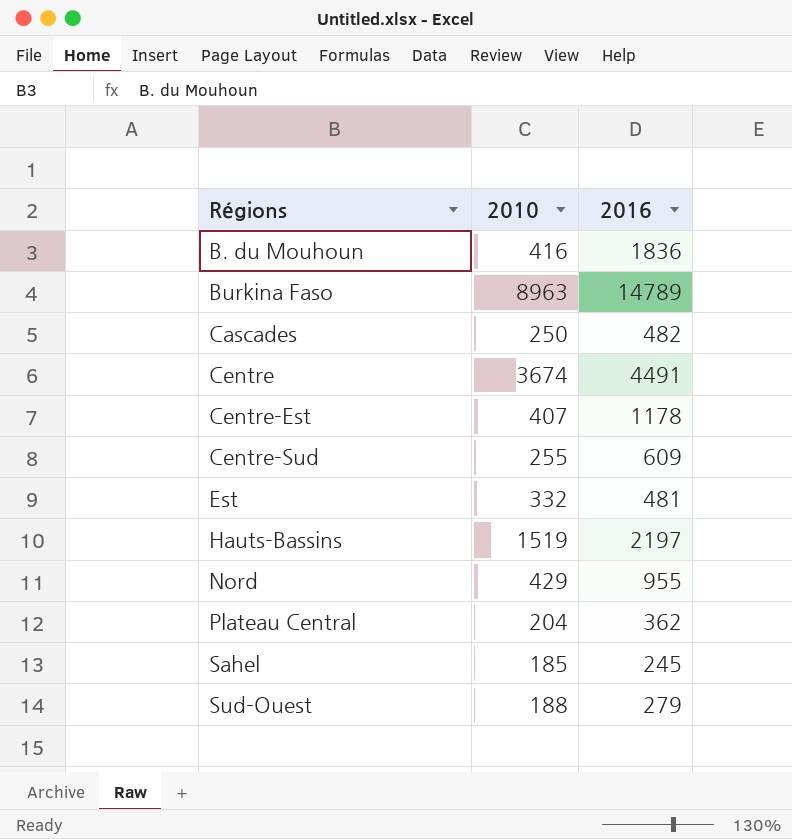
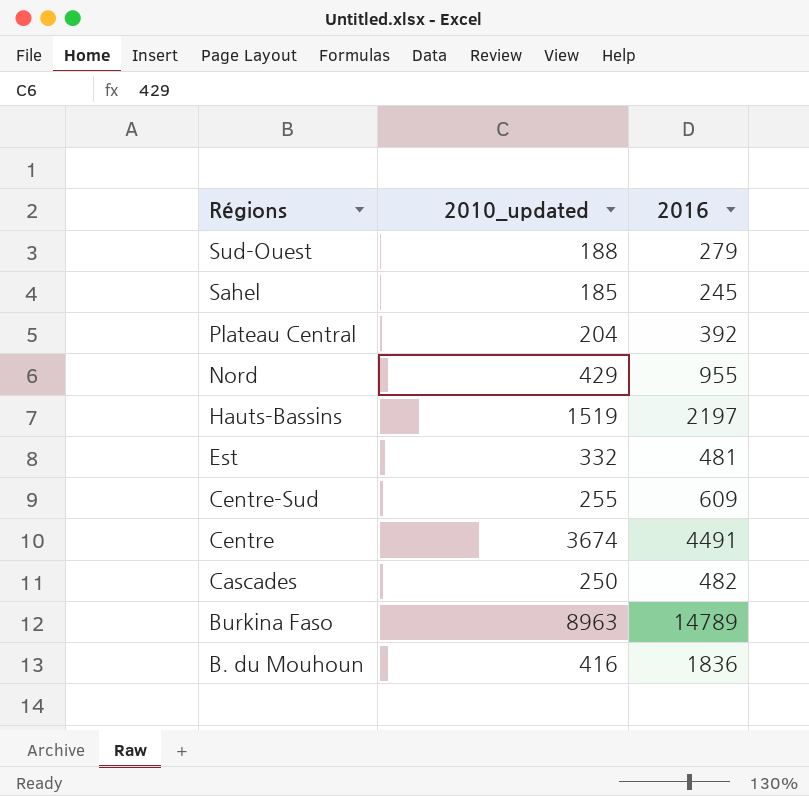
row order: Régions ascending -> Régions descending
column name: 2010 -> 2010_updated
row Centre-Est: 407 | 1178 -> none
Plateau Central | 2016: 362 -> 392

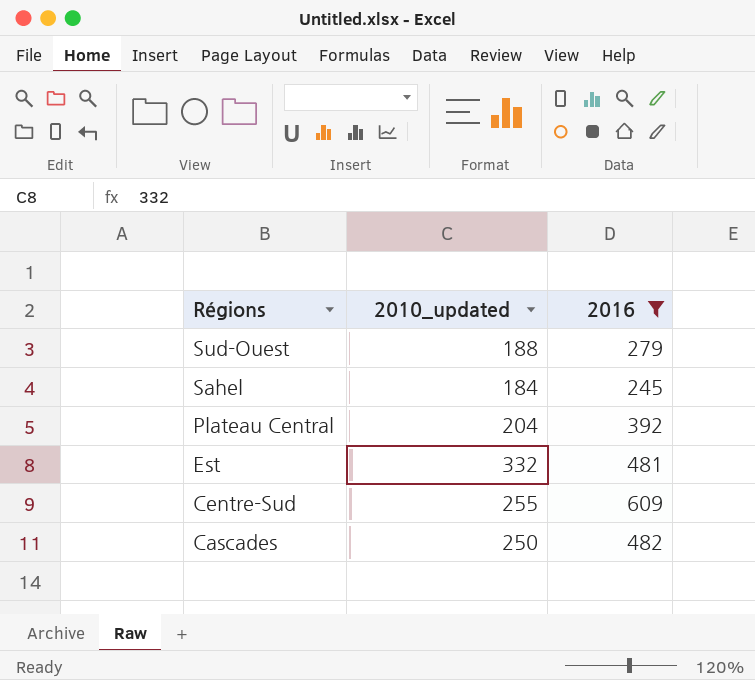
filter: none -> 2016 <= 609
Sahel | 2010_updated: 185 -> 184

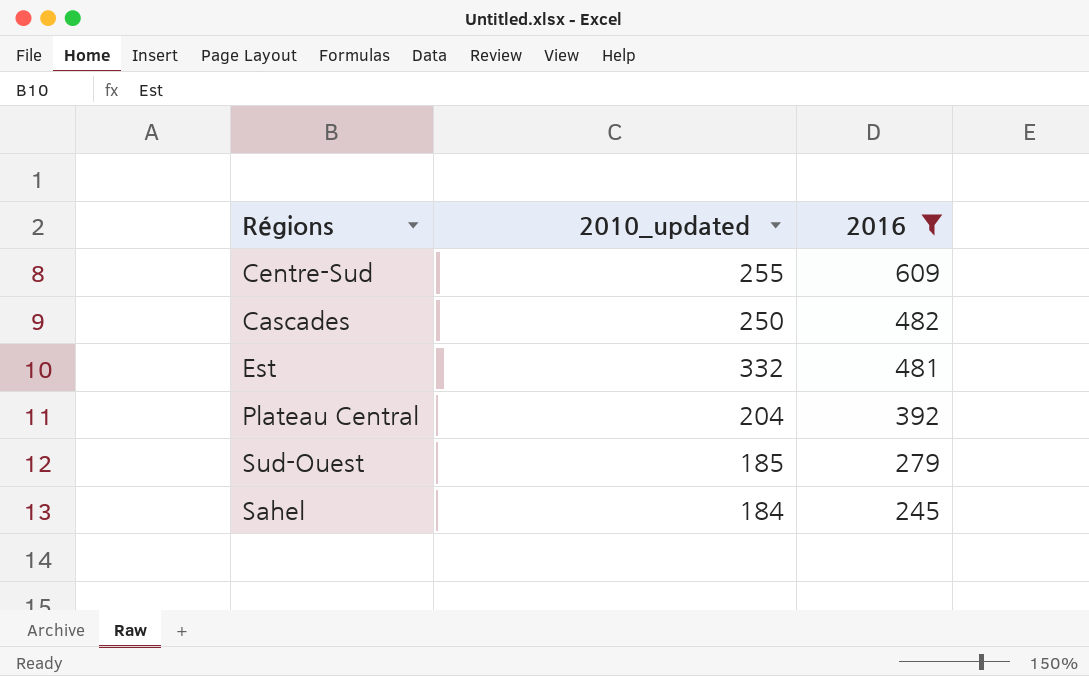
row order: Régions descending -> 2016 descending
Sud-Ouest | 2010_updated: 188 -> 185

